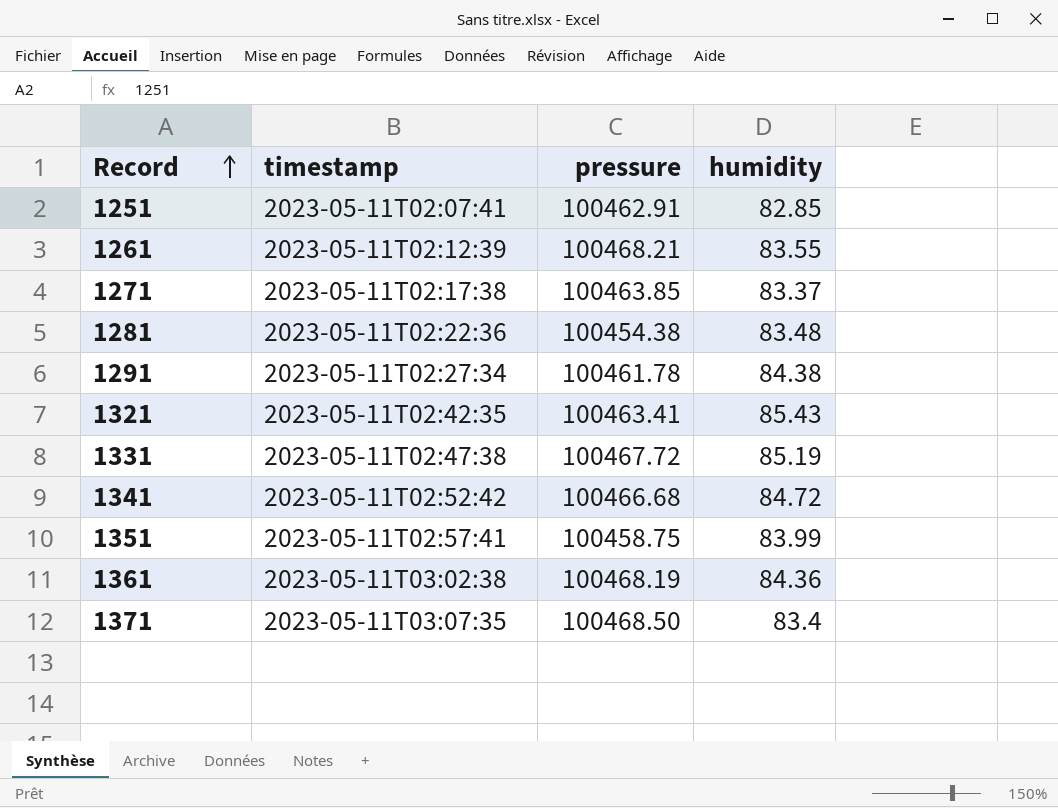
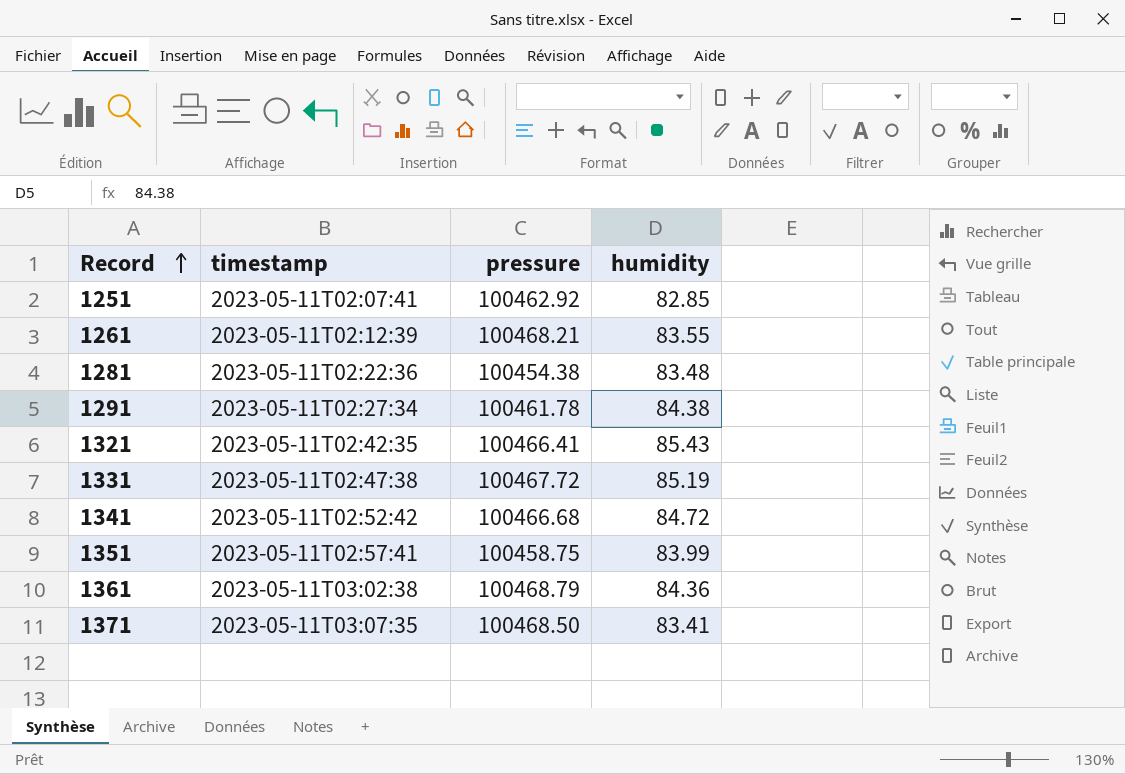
row 1271: 2023-05-11T02:17:38 | 100463.85 | 83.37 -> none
1251 | pressure: 100462.91 -> 100462.92
1321 | pressure: 100463.41 -> 100466.41
1361 | pressure: 100468.19 -> 100468.79
1371 | humidity: 83.4 -> 83.41

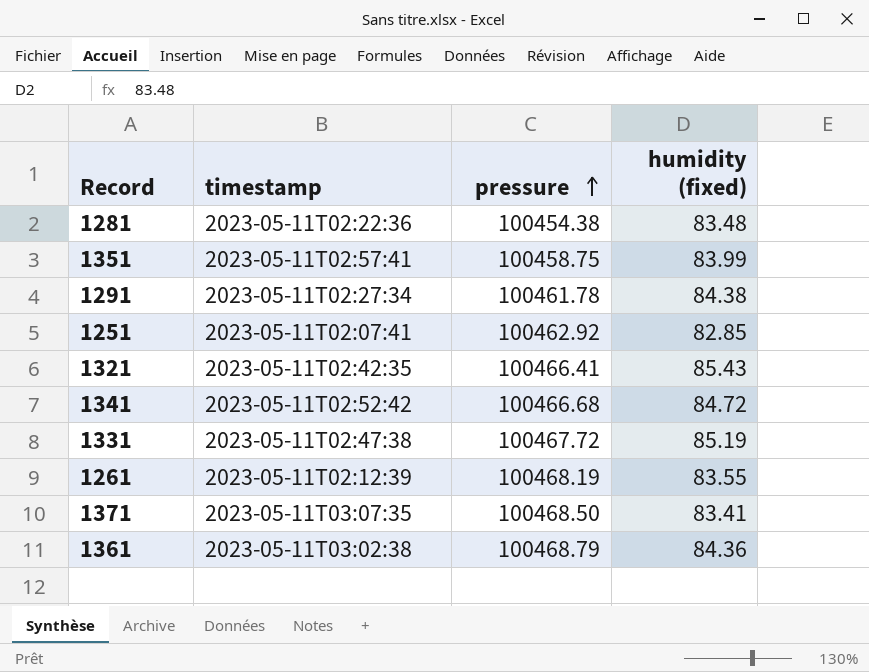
row order: Record ascending -> pressure ascending
column name: humidity -> humidity (fixed)
1261 | pressure: 100468.21 -> 100468.19

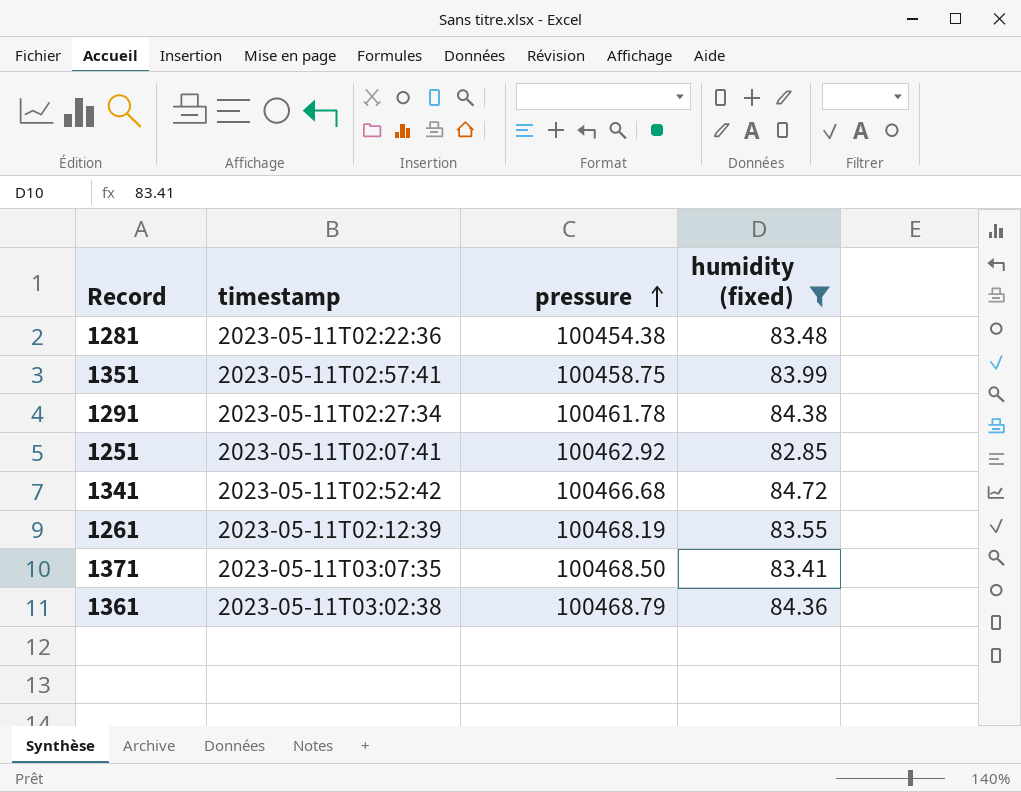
filter: none -> humidity (fixed) <= 84.72

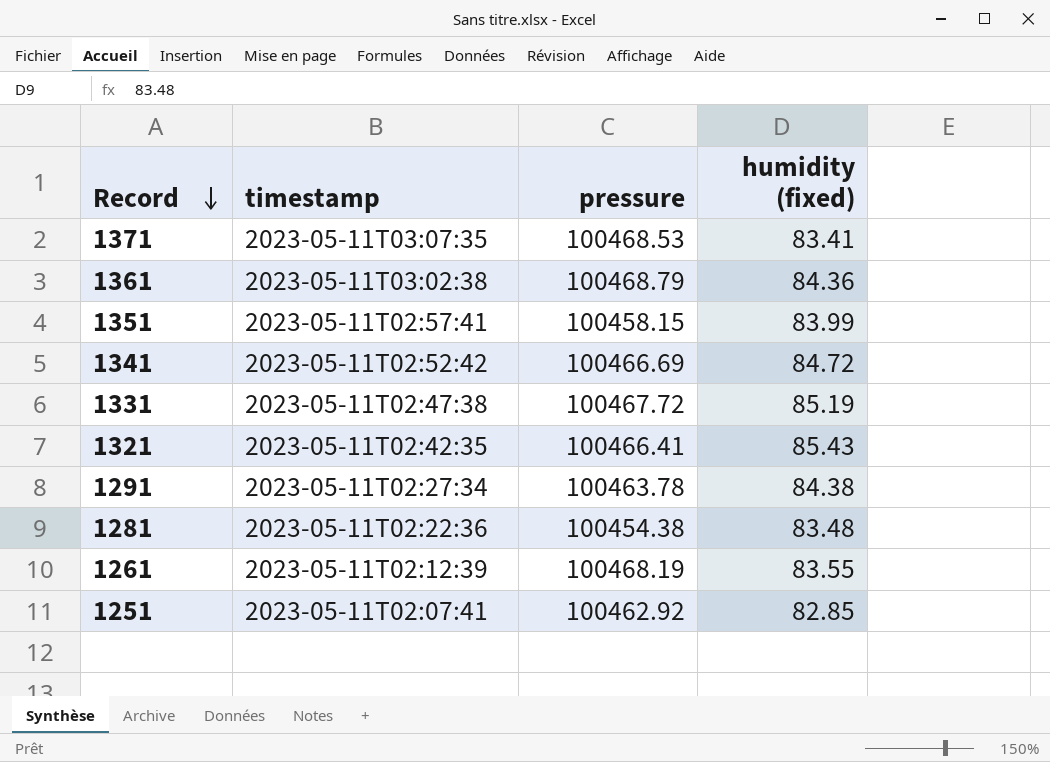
filter: humidity (fixed) <= 84.72 -> none
row order: pressure ascending -> Record descending
1371 | pressure: 100468.50 -> 100468.53
1351 | pressure: 100458.75 -> 100458.15
1341 | pressure: 100466.68 -> 100466.69
1291 | pressure: 100461.78 -> 100463.78

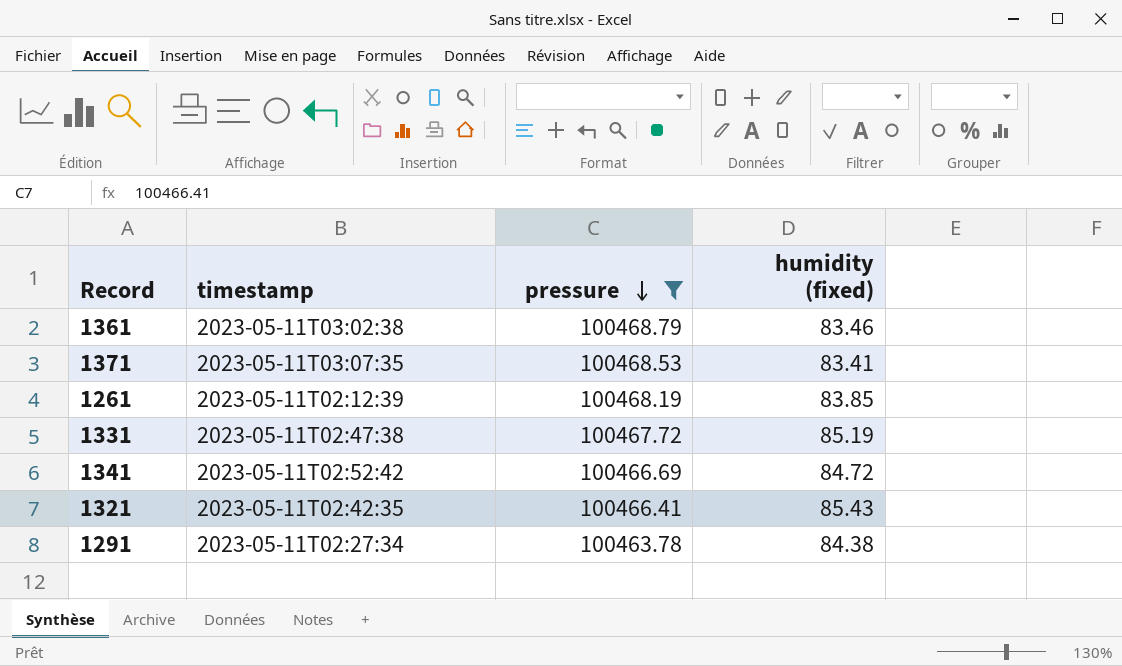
filter: none -> pressure >= 100463.78
row order: Record descending -> pressure descending
1361 | humidity (fixed): 84.36 -> 83.46
1261 | humidity (fixed): 83.55 -> 83.85

